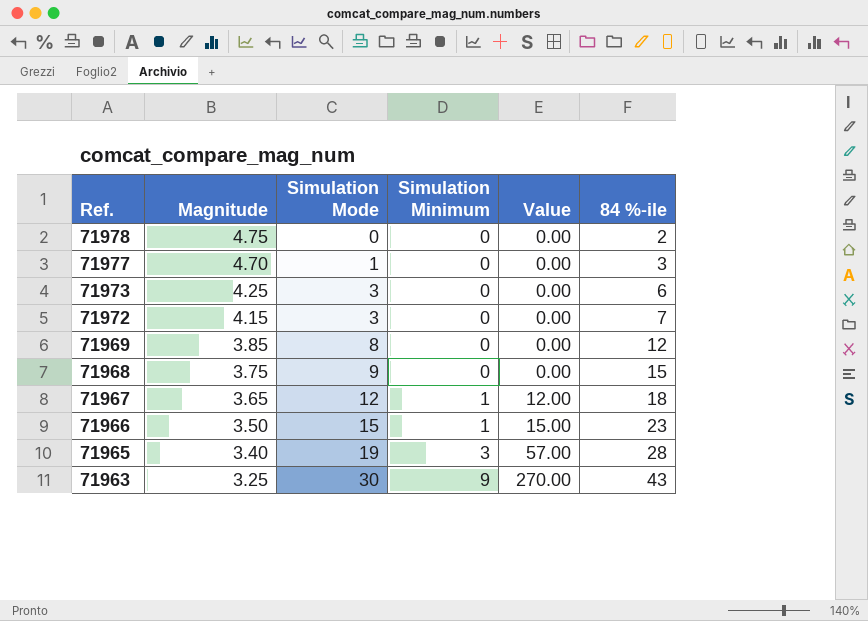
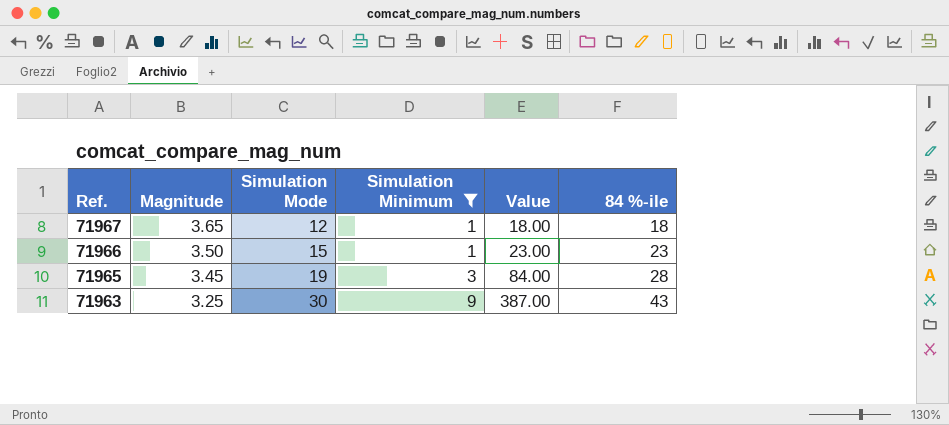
filter: none -> Simulation Minimum != 0
column Value | formula: [Simulation Mode] * [Simulation Minimum] -> [Simulation Minimum] * [84 %-ile]
71965 | Magnitude: 3.40 -> 3.45

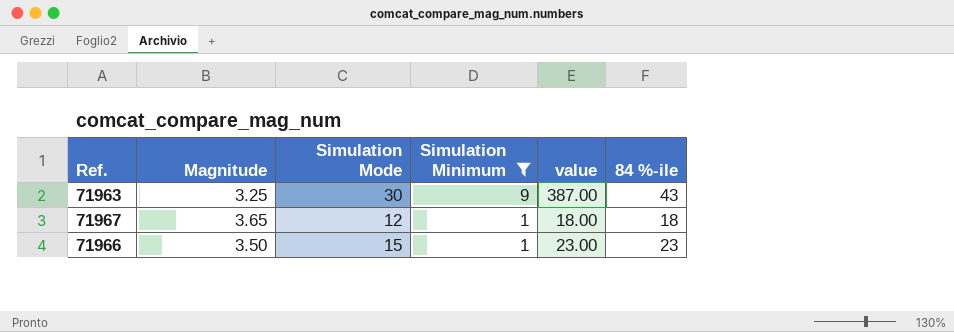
row order: Ref. descending -> Simulation Minimum descending
column name: Value -> value
row 71965: 3.45 | 19 | 3 | 84.00 | 28 -> none

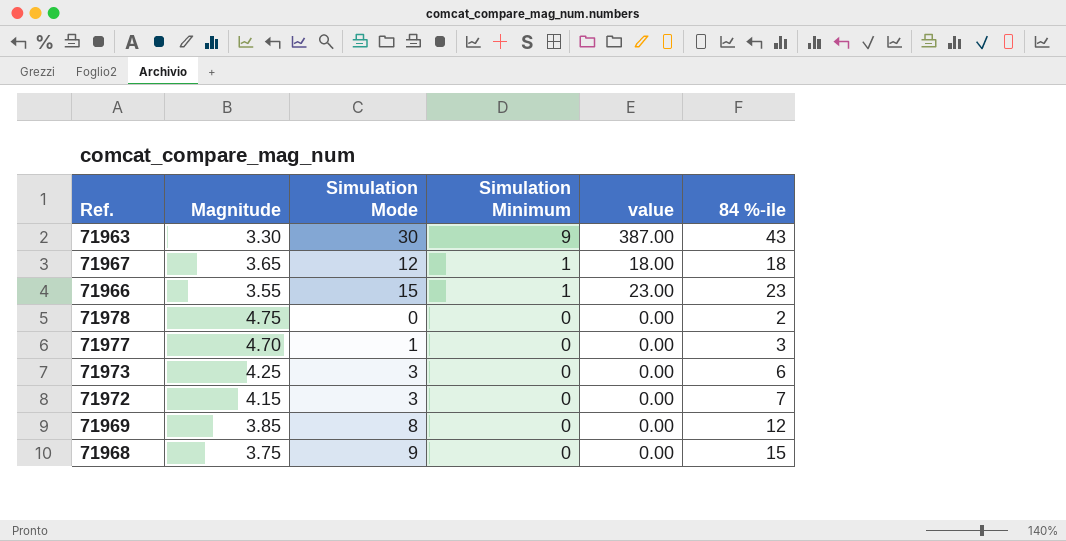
filter: Simulation Minimum != 0 -> none
71963 | Magnitude: 3.25 -> 3.30
71966 | Magnitude: 3.50 -> 3.55

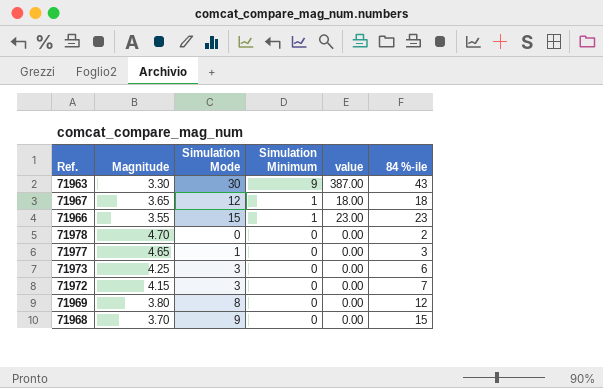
71978 | Magnitude: 4.75 -> 4.70
71977 | Magnitude: 4.70 -> 4.65
71969 | Magnitude: 3.85 -> 3.80
71968 | Magnitude: 3.75 -> 3.70

